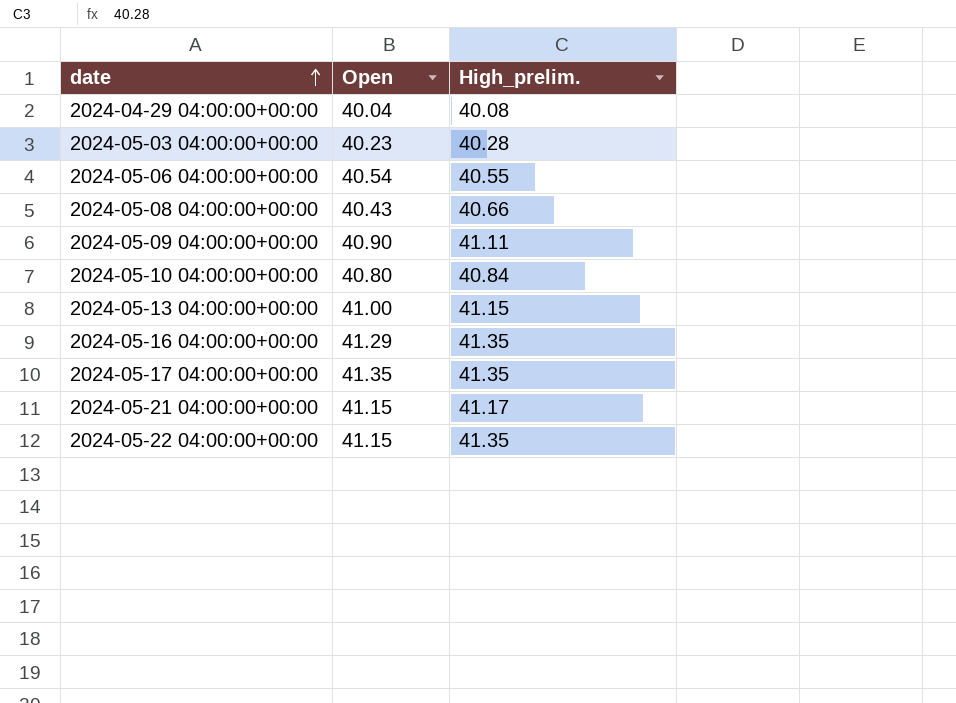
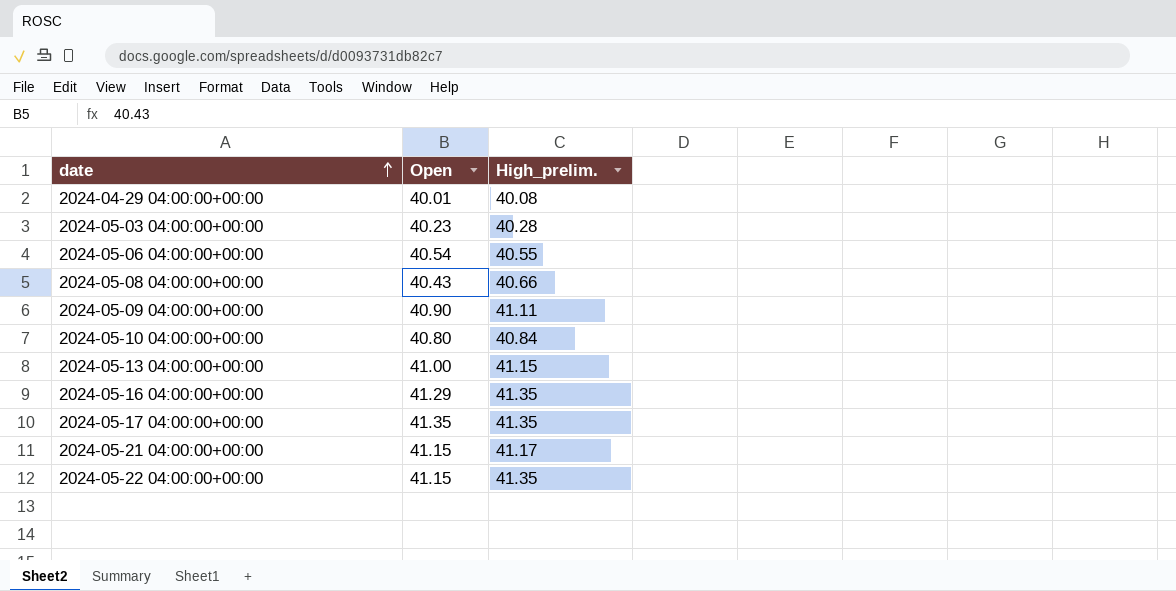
2024-04-29 04:00:00+00:00 | Open: 40.04 -> 40.01

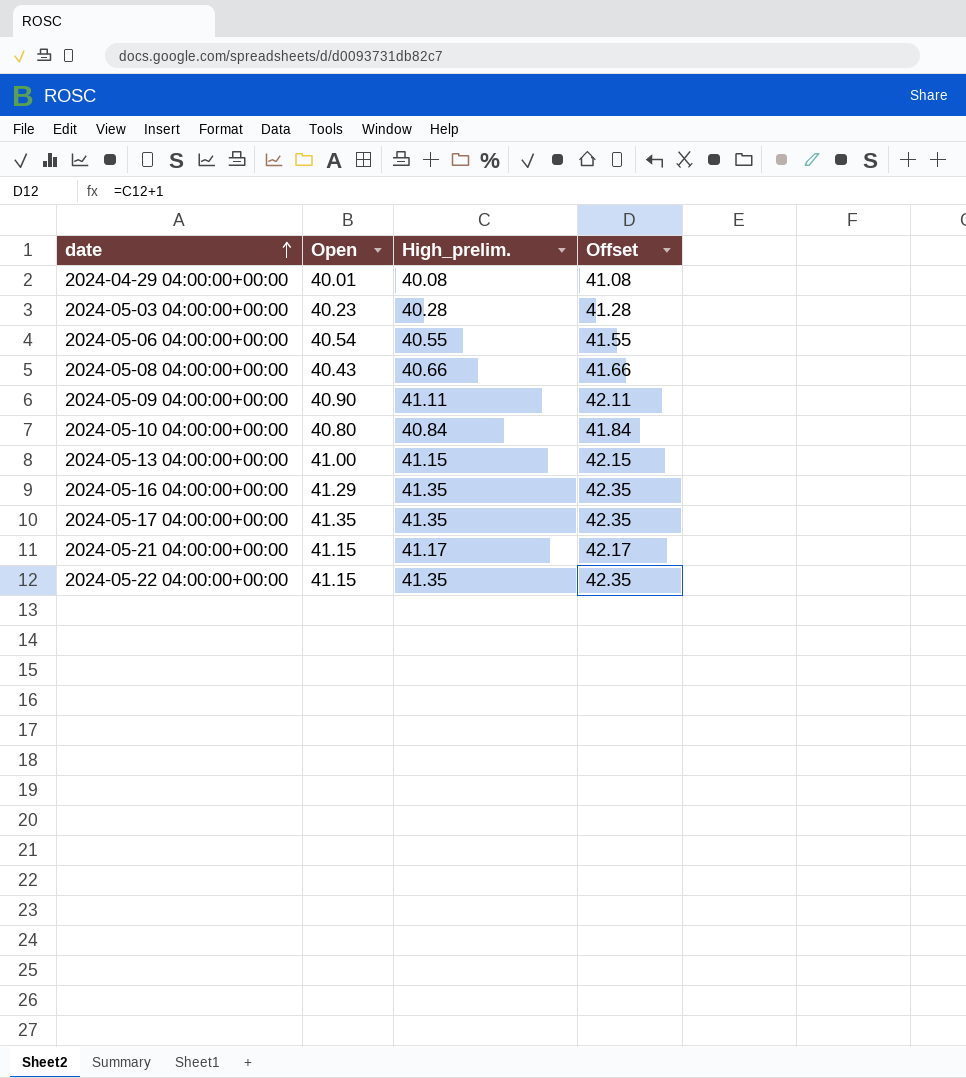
column Offset | formula: none -> [High_prelim.] + 1

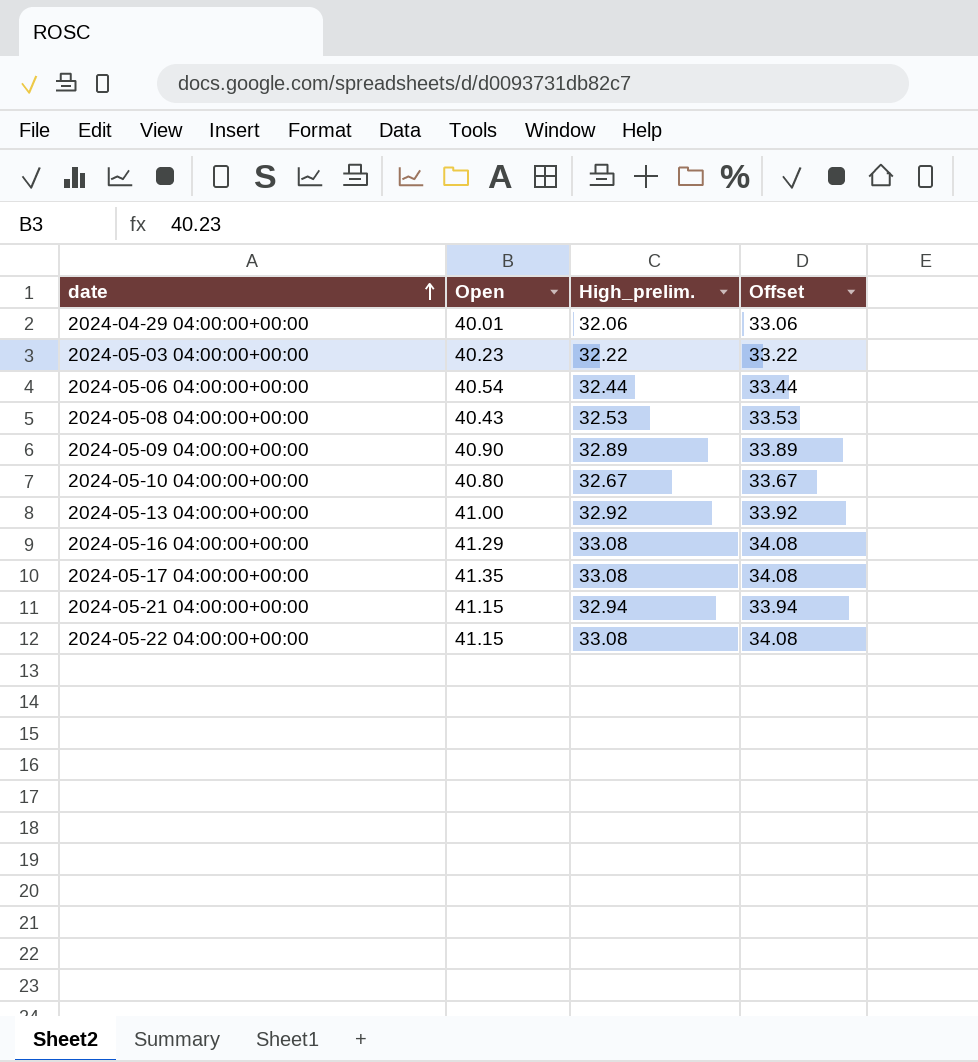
2024-04-29 04:00:00+00:00 | High_prelim.: 40.08 -> 32.06
2024-04-29 04:00:00+00:00 | Offset: 41.08 -> 33.06
2024-05-03 04:00:00+00:00 | High_prelim.: 40.28 -> 32.22
2024-05-03 04:00:00+00:00 | Offset: 41.28 -> 33.22
2024-05-06 04:00:00+00:00 | High_prelim.: 40.55 -> 32.44
2024-05-06 04:00:00+00:00 | Offset: 41.55 -> 33.44
2024-05-08 04:00:00+00:00 | High_prelim.: 40.66 -> 32.53
2024-05-08 04:00:00+00:00 | Offset: 41.66 -> 33.53
2024-05-09 04:00:00+00:00 | High_prelim.: 41.11 -> 32.89
2024-05-09 04:00:00+00:00 | Offset: 42.11 -> 33.89
2024-05-10 04:00:00+00:00 | High_prelim.: 40.84 -> 32.67
2024-05-10 04:00:00+00:00 | Offset: 41.84 -> 33.67
2024-05-13 04:00:00+00:00 | High_prelim.: 41.15 -> 32.92
2024-05-13 04:00:00+00:00 | Offset: 42.15 -> 33.92
2024-05-16 04:00:00+00:00 | High_prelim.: 41.35 -> 33.08
2024-05-16 04:00:00+00:00 | Offset: 42.35 -> 34.08
2024-05-17 04:00:00+00:00 | High_prelim.: 41.35 -> 33.08
2024-05-17 04:00:00+00:00 | Offset: 42.35 -> 34.08
2024-05-21 04:00:00+00:00 | High_prelim.: 41.17 -> 32.94
2024-05-21 04:00:00+00:00 | Offset: 42.17 -> 33.94
2024-05-22 04:00:00+00:00 | High_prelim.: 41.35 -> 33.08
2024-05-22 04:00:00+00:00 | Offset: 42.35 -> 34.08

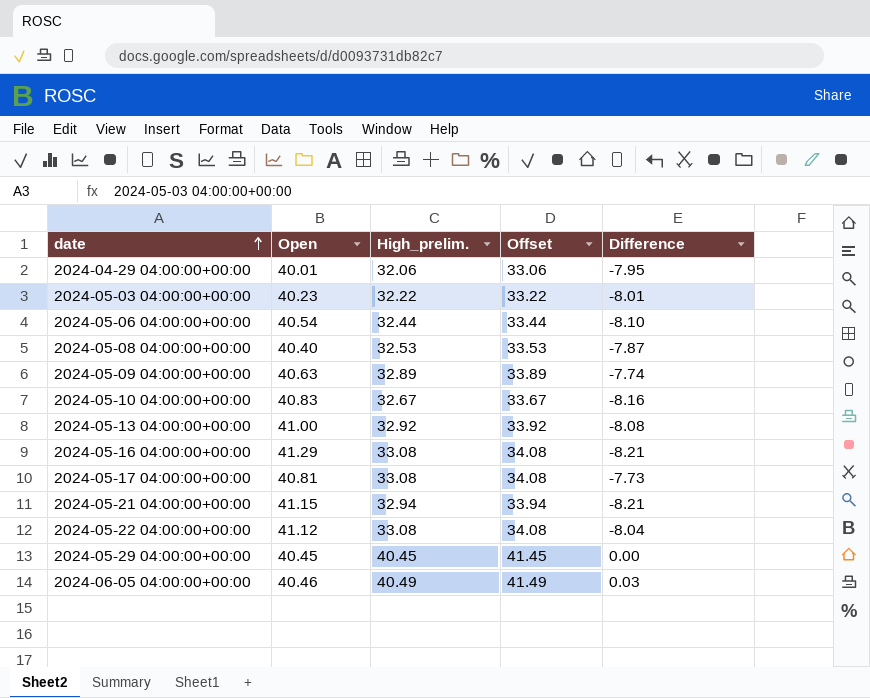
column Difference | formula: none -> [High_prelim.] - [Open]
2024-05-08 04:00:00+00:00 | Open: 40.43 -> 40.40
2024-05-09 04:00:00+00:00 | Open: 40.90 -> 40.63
2024-05-10 04:00:00+00:00 | Open: 40.80 -> 40.83
2024-05-17 04:00:00+00:00 | Open: 41.35 -> 40.81
2024-05-22 04:00:00+00:00 | Open: 41.15 -> 41.12
row 2024-05-29 04:00:00+00:00: none -> 40.45 | 40.45 | 41.45 | 0.00
row 2024-06-05 04:00:00+00:00: none -> 40.46 | 40.49 | 41.49 | 0.03

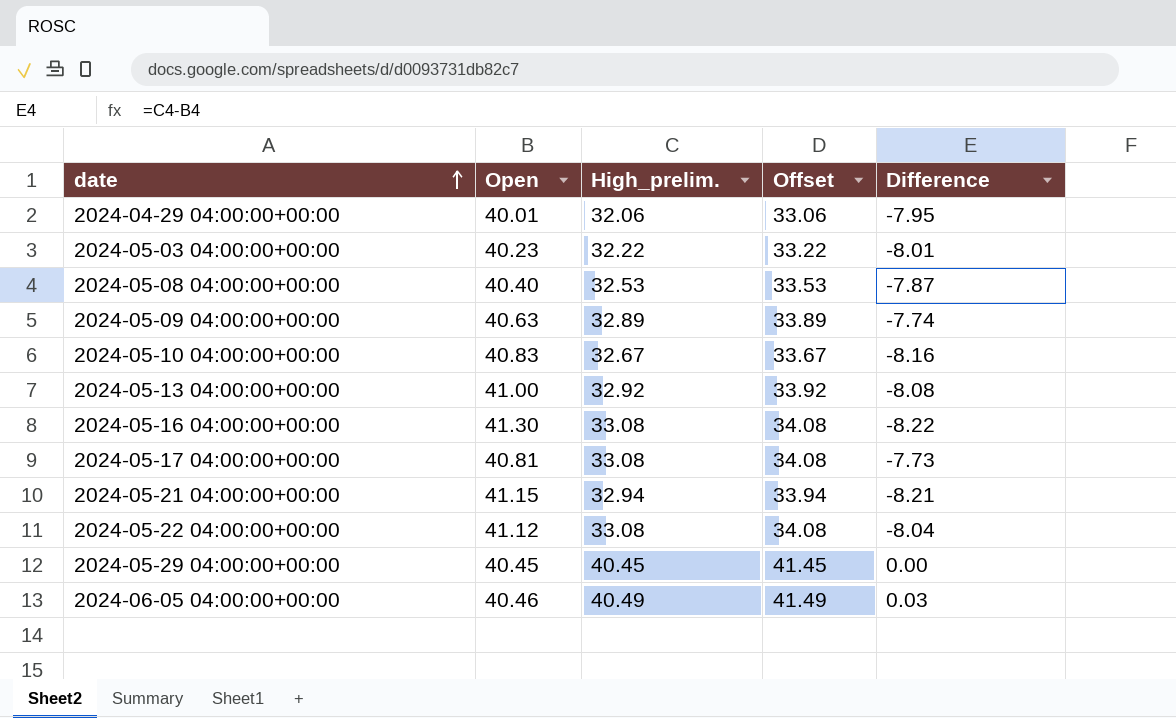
row 2024-05-06 04:00:00+00:00: 40.54 | 32.44 | 33.44 | -8.10 -> none
2024-05-16 04:00:00+00:00 | Open: 41.29 -> 41.30
2024-05-16 04:00:00+00:00 | Difference: -8.21 -> -8.22

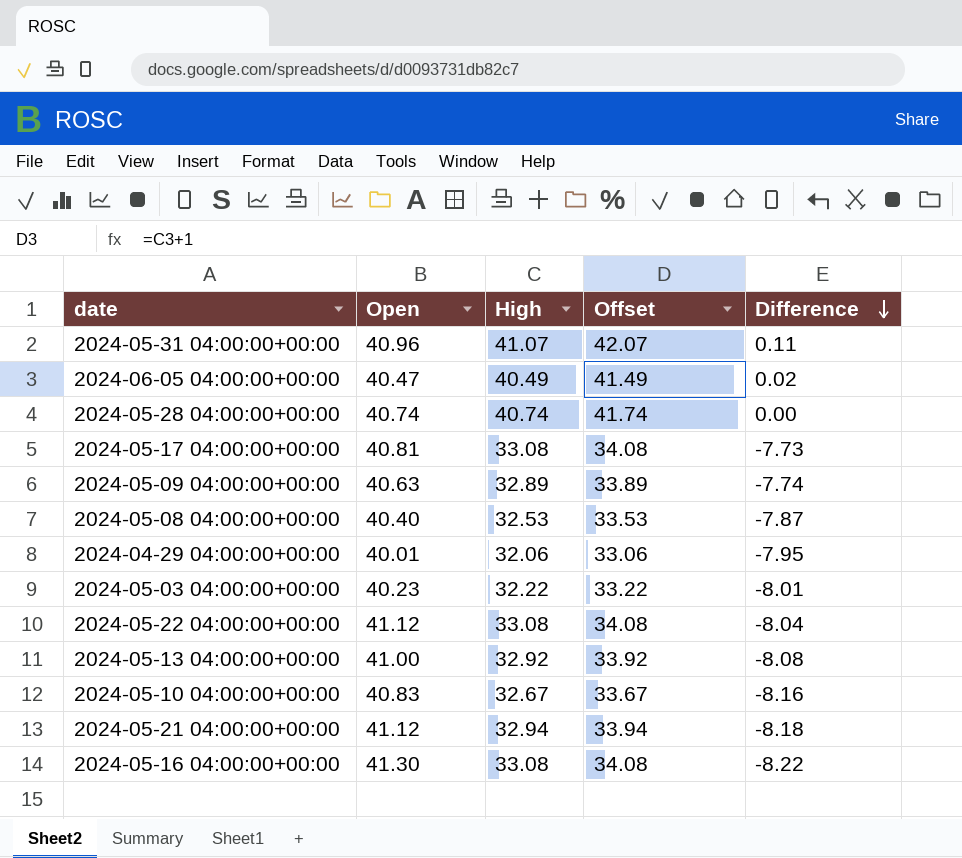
row order: date ascending -> Difference descending
column name: High_prelim. -> High
row 2024-05-29 04:00:00+00:00: 40.45 | 40.45 | 41.45 | 0.00 -> none
row 2024-05-31 04:00:00+00:00: none -> 40.96 | 41.07 | 42.07 | 0.11
2024-06-05 04:00:00+00:00 | Open: 40.46 -> 40.47
2024-06-05 04:00:00+00:00 | Difference: 0.03 -> 0.02
row 2024-05-28 04:00:00+00:00: none -> 40.74 | 40.74 | 41.74 | 0.00
2024-05-21 04:00:00+00:00 | Open: 41.15 -> 41.12
2024-05-21 04:00:00+00:00 | Difference: -8.21 -> -8.18

